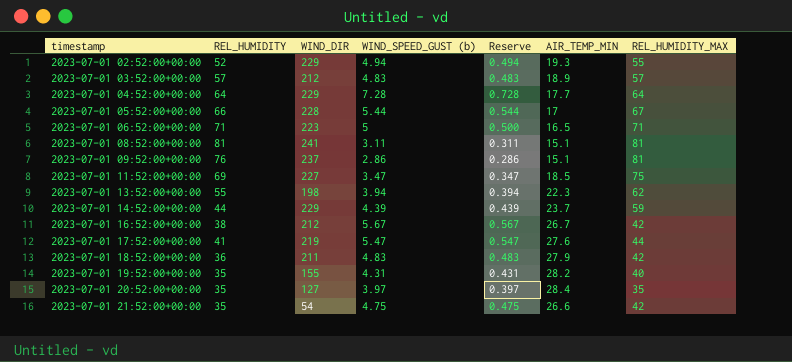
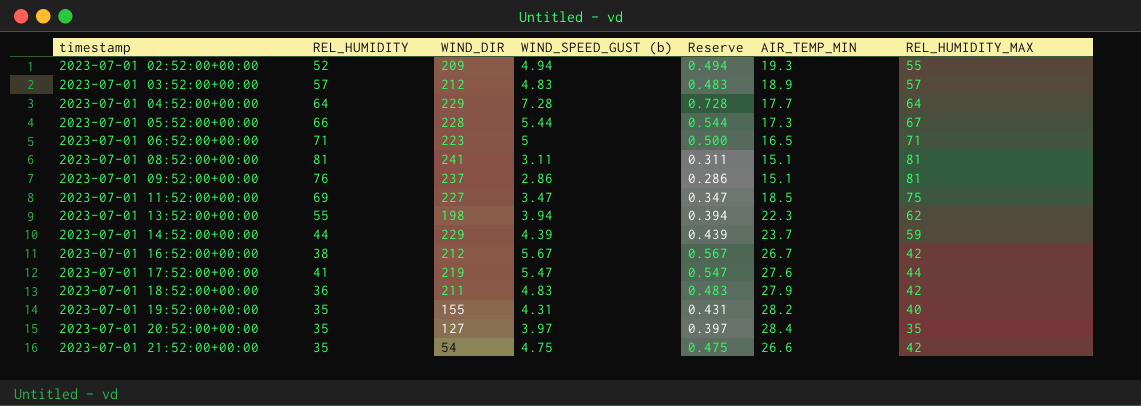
2023-07-01 02:52:00+00:00 | WIND_DIR: 229 -> 209
2023-07-01 05:52:00+00:00 | AIR_TEMP_MIN: 17 -> 17.3

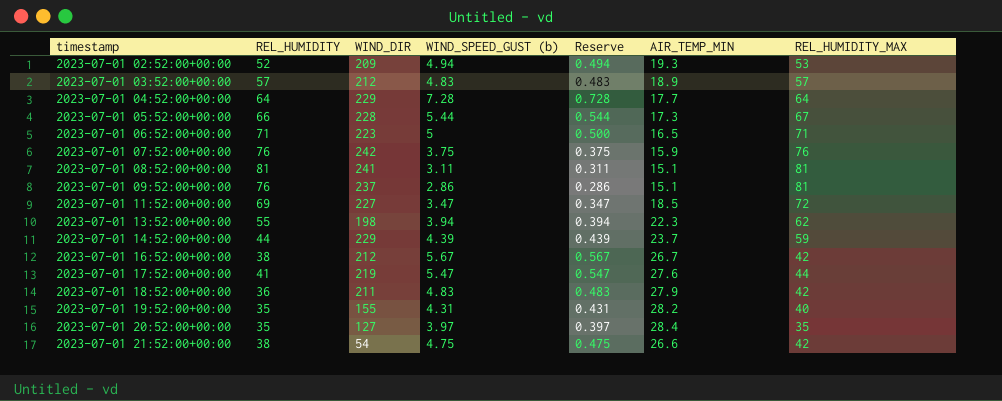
2023-07-01 02:52:00+00:00 | REL_HUMIDITY_MAX: 55 -> 53
row 2023-07-01 07:52:00+00:00: none -> 76 | 242 | 3.75 | 0.375 | 15.9 | 76
2023-07-01 11:52:00+00:00 | REL_HUMIDITY_MAX: 75 -> 72
2023-07-01 21:52:00+00:00 | REL_HUMIDITY: 35 -> 38

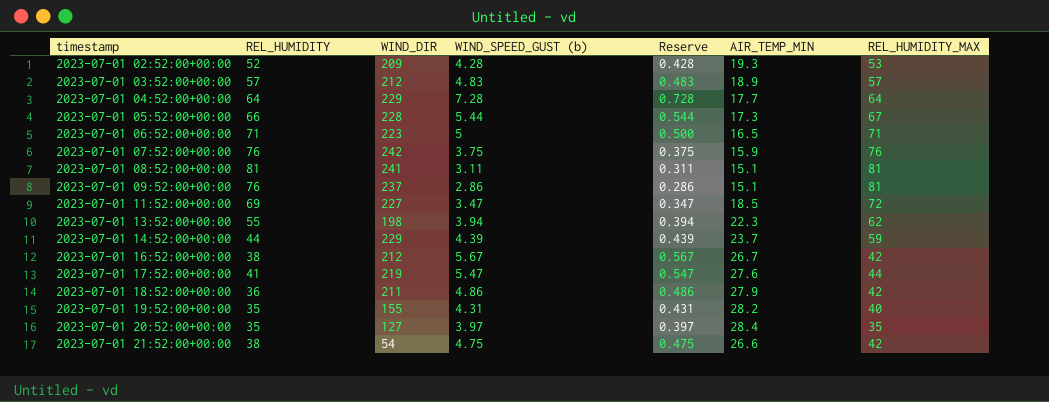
2023-07-01 02:52:00+00:00 | WIND_SPEED_GUST (b): 4.94 -> 4.28
2023-07-01 02:52:00+00:00 | Reserve: 0.494 -> 0.428
2023-07-01 18:52:00+00:00 | WIND_SPEED_GUST (b): 4.83 -> 4.86
2023-07-01 18:52:00+00:00 | Reserve: 0.483 -> 0.486

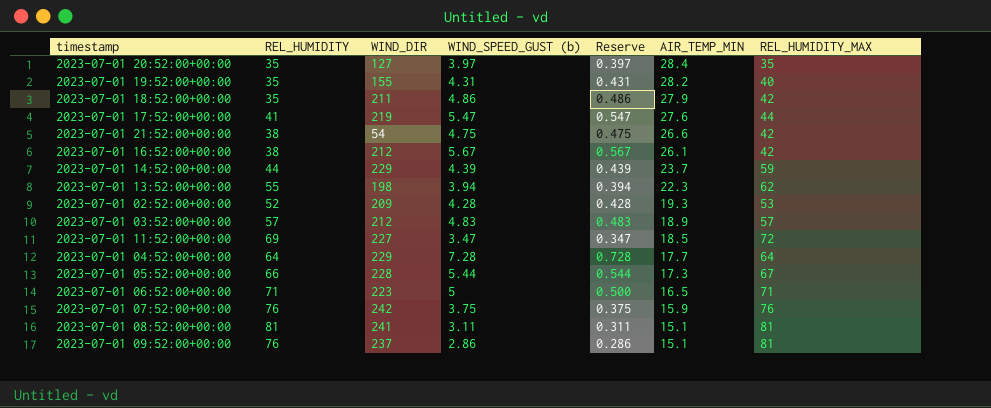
row order: timestamp ascending -> AIR_TEMP_MIN descending
2023-07-01 18:52:00+00:00 | REL_HUMIDITY: 36 -> 35
2023-07-01 16:52:00+00:00 | AIR_TEMP_MIN: 26.7 -> 26.1

